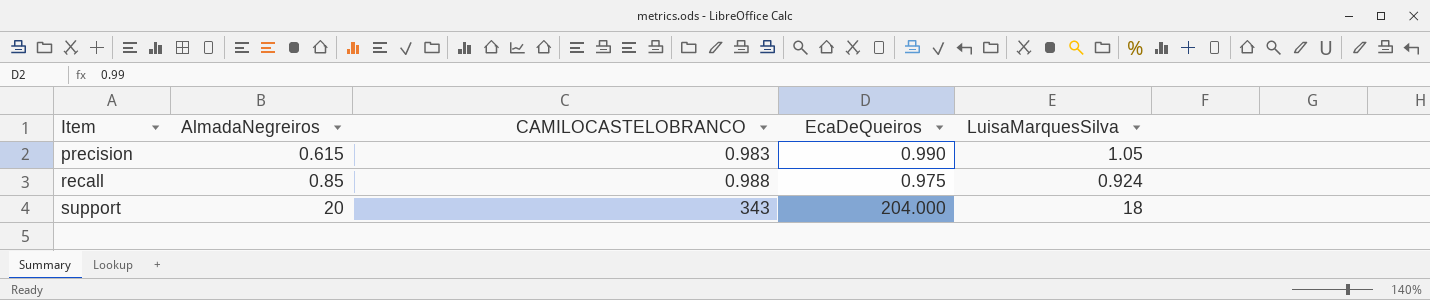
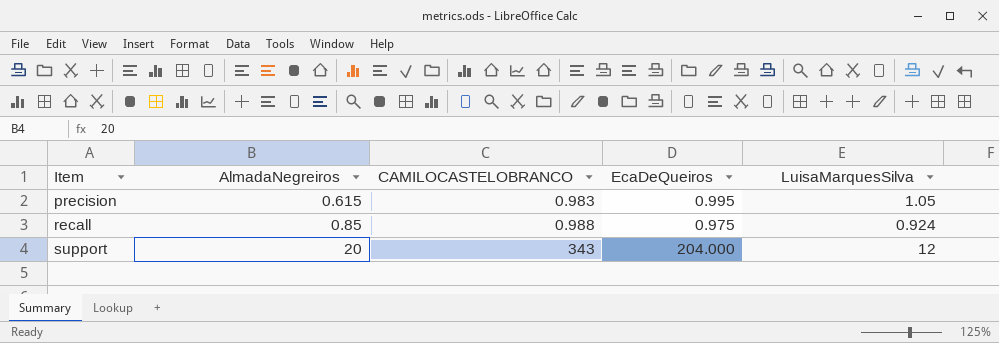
precision | EcaDeQueiros: 0.990 -> 0.995
support | LuisaMarquesSilva: 18 -> 12

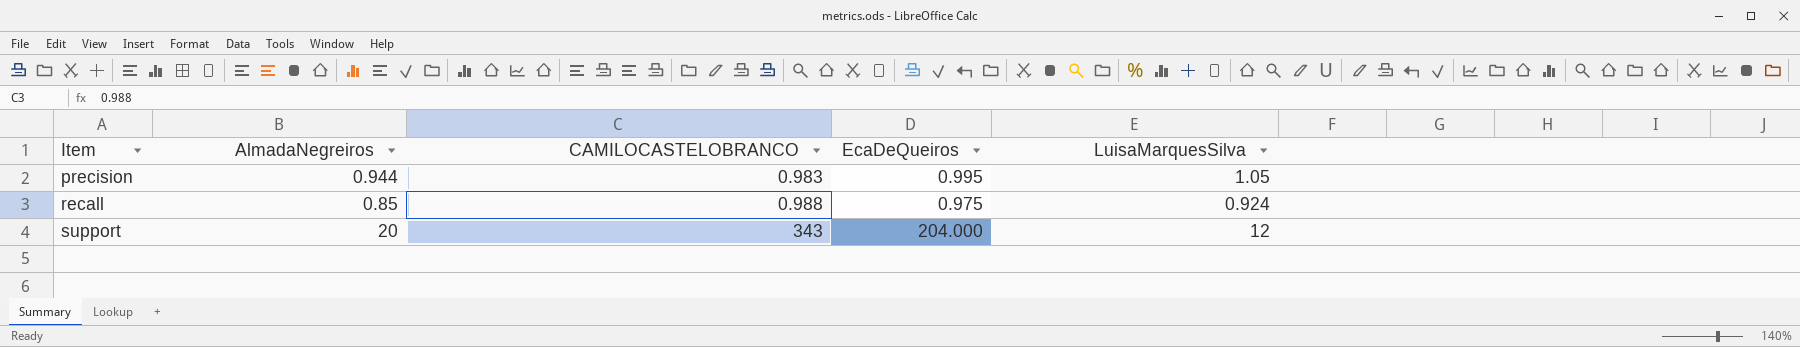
precision | AlmadaNegreiros: 0.615 -> 0.944

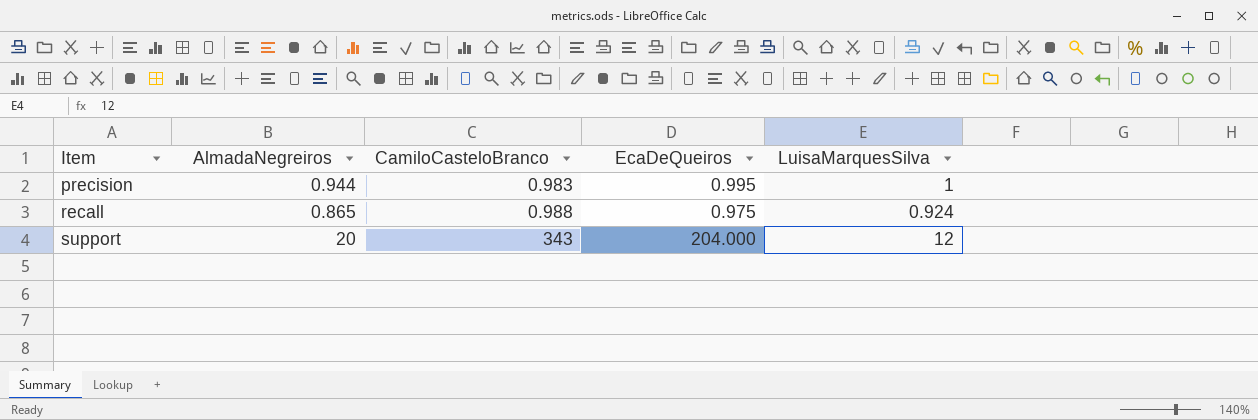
column name: CAMILOCASTELOBRANCO -> CamiloCasteloBranco
precision | LuisaMarquesSilva: 1.05 -> 1
recall | AlmadaNegreiros: 0.85 -> 0.865

